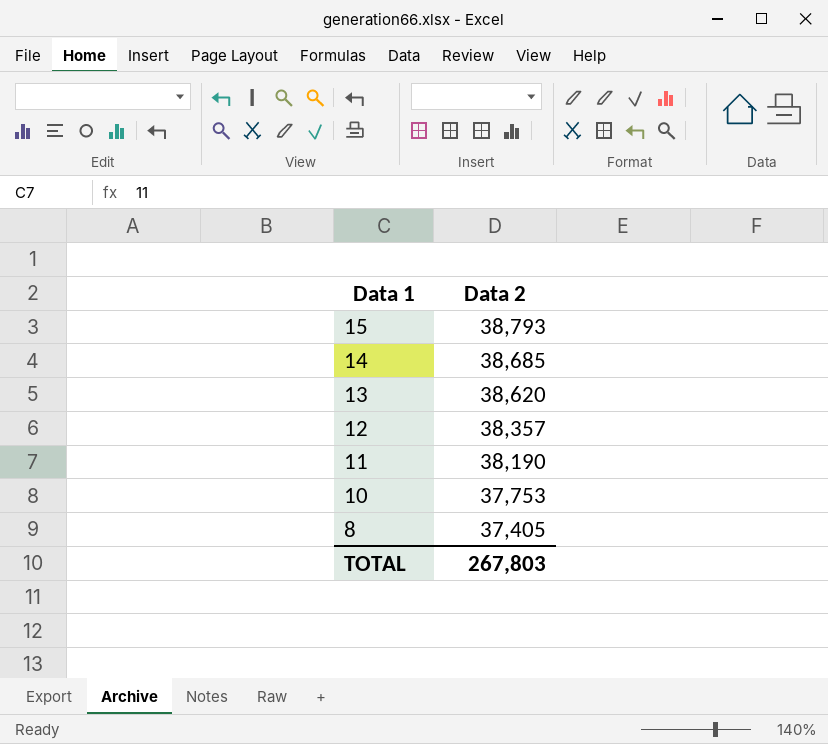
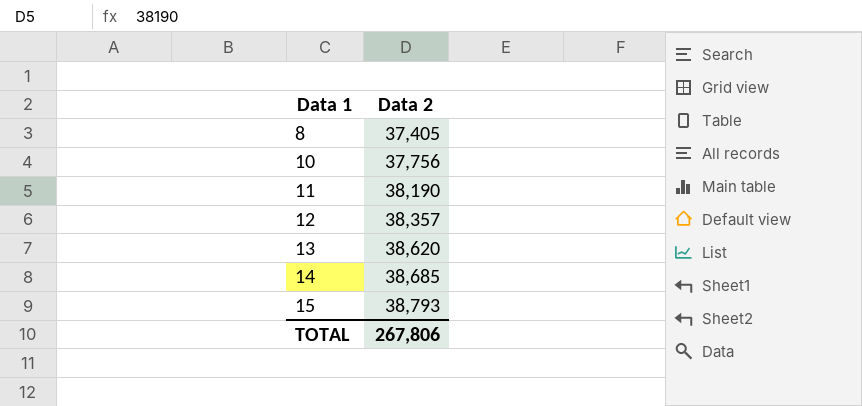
row order: Data 1 descending -> Data 1 ascending
10 | Data 2: 37,753 -> 37,756
TOTAL | Data 2: 267,803 -> 267,806

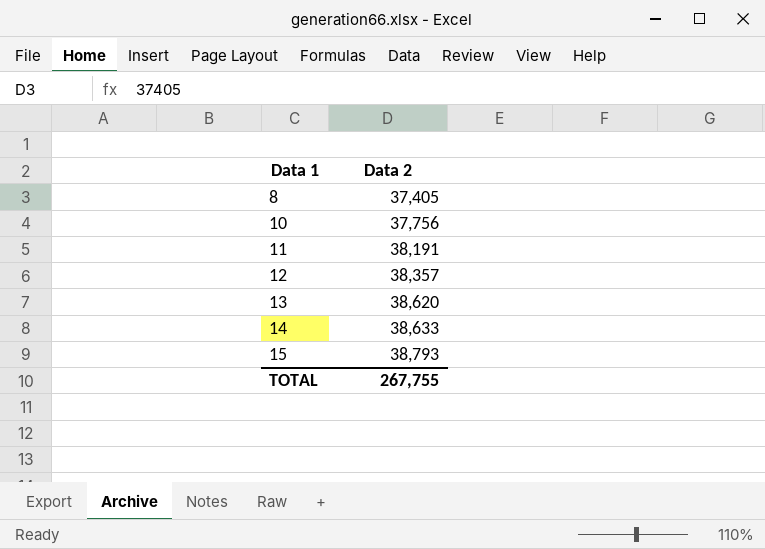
11 | Data 2: 38,190 -> 38,191
14 | Data 2: 38,685 -> 38,633
TOTAL | Data 2: 267,806 -> 267,755

